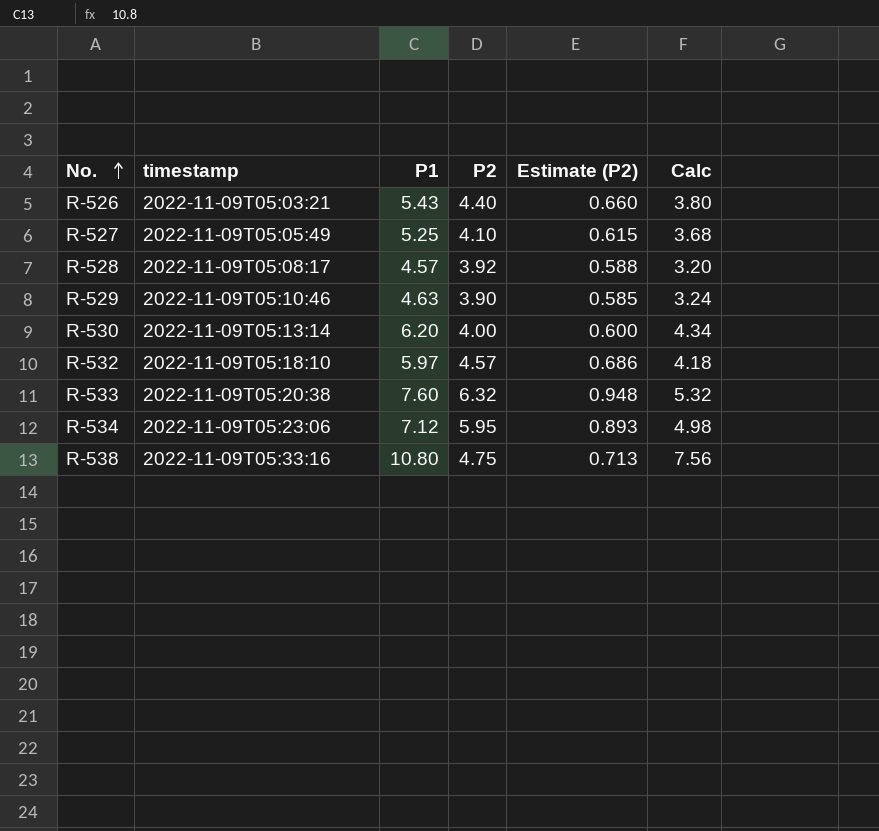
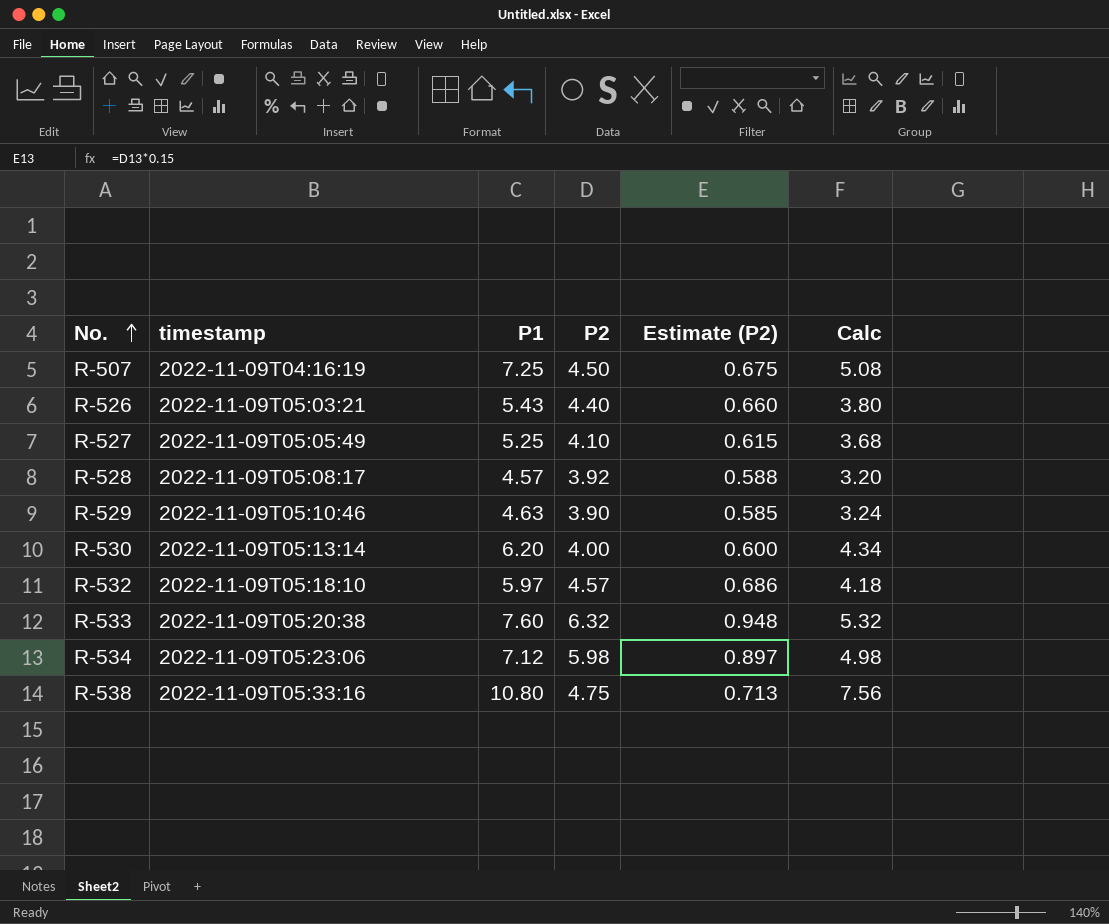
row R-507: none -> 2022-11-09T04:16:19 | 7.25 | 4.50 | 0.675 | 5.08
R-534 | P2: 5.95 -> 5.98
R-534 | Estimate (P2): 0.893 -> 0.897

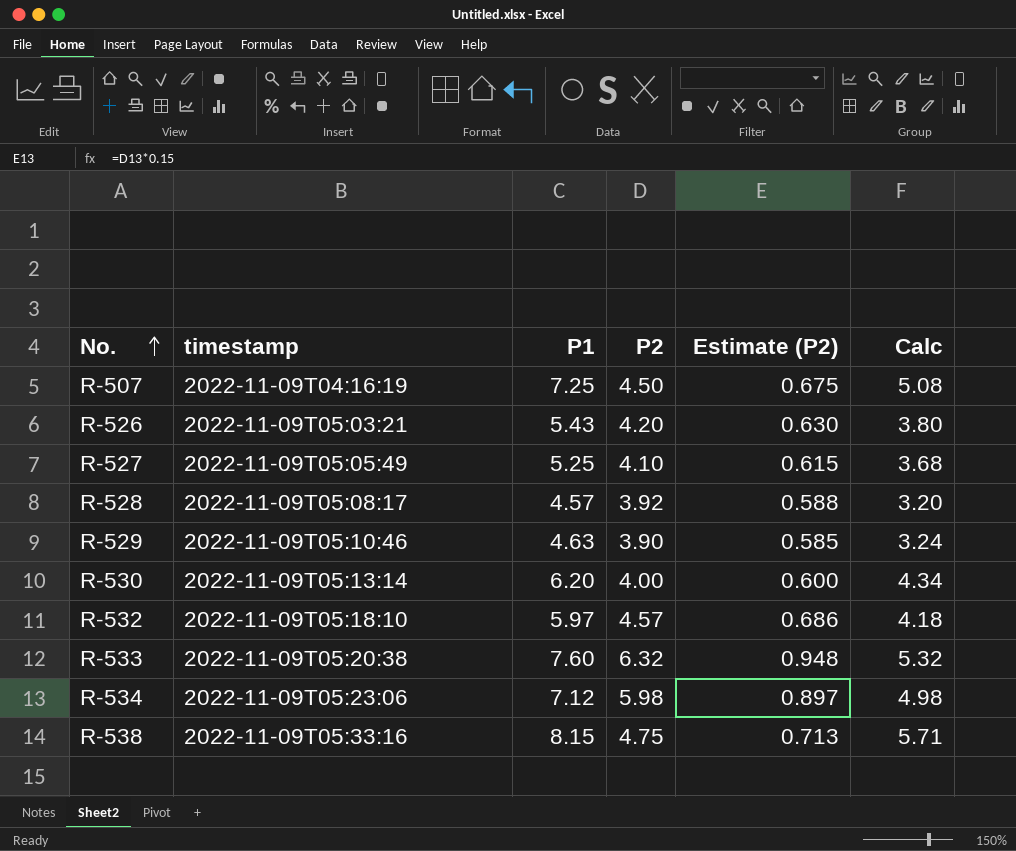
R-526 | P2: 4.40 -> 4.20
R-526 | Estimate (P2): 0.660 -> 0.630
R-538 | P1: 10.80 -> 8.15
R-538 | Calc: 7.56 -> 5.71

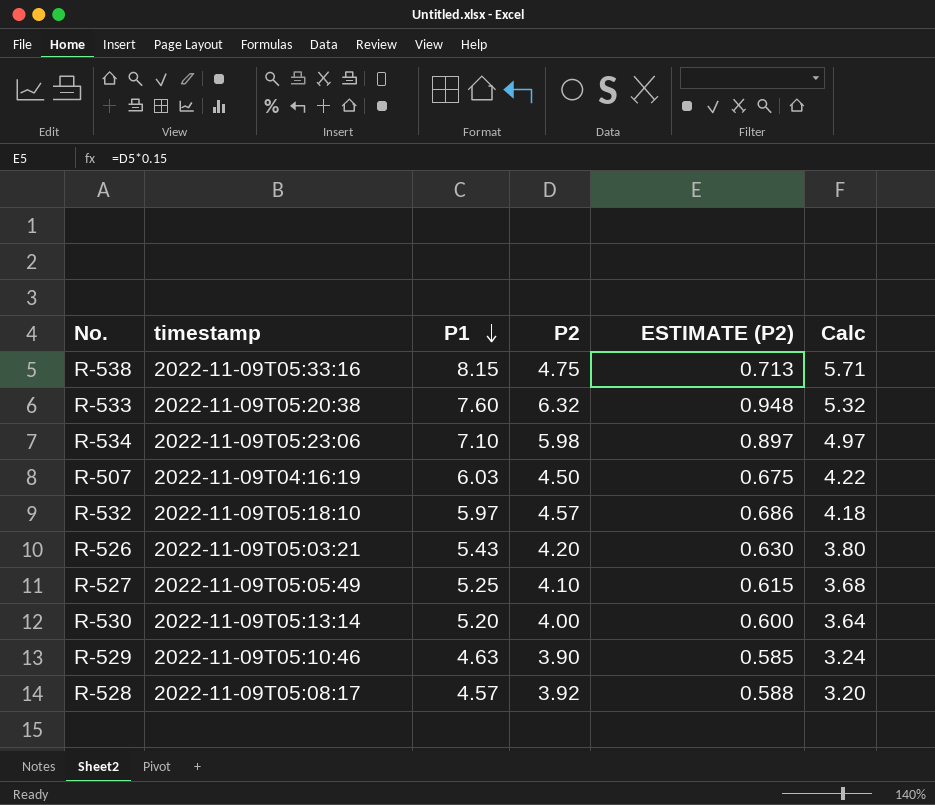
row order: No. ascending -> P1 descending
column name: Estimate (P2) -> ESTIMATE (P2)
R-534 | P1: 7.12 -> 7.10
R-534 | Calc: 4.98 -> 4.97
R-507 | P1: 7.25 -> 6.03
R-507 | Calc: 5.08 -> 4.22
R-530 | P1: 6.20 -> 5.20
R-530 | Calc: 4.34 -> 3.64

